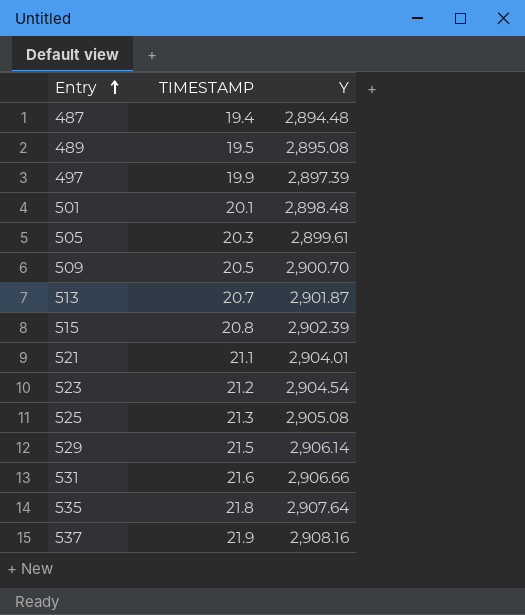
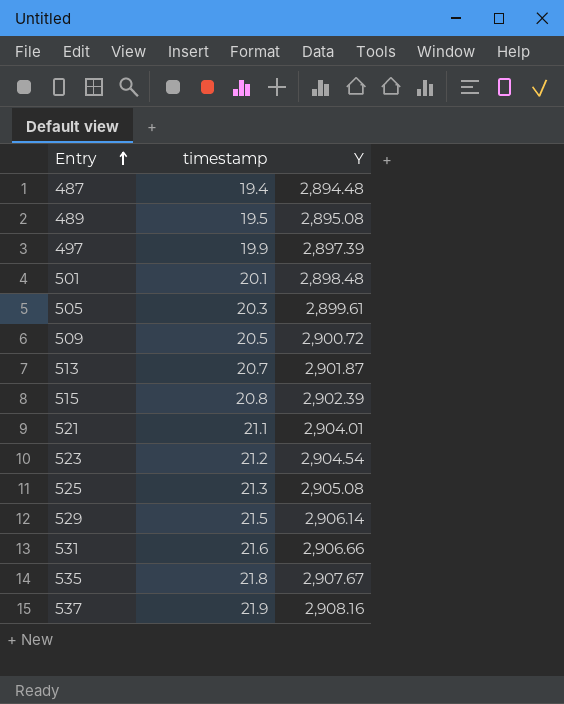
column name: TIMESTAMP -> timestamp
509 | Y: 2,900.70 -> 2,900.72
535 | Y: 2,907.64 -> 2,907.67

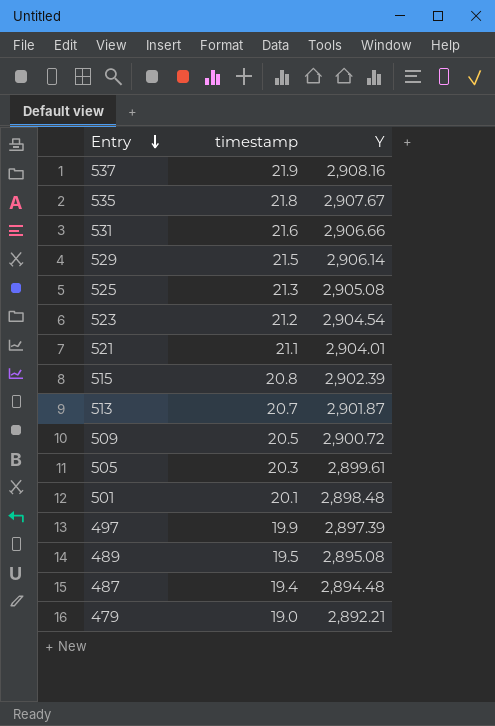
row order: Entry ascending -> Entry descending
row 479: none -> 19.0 | 2,892.21

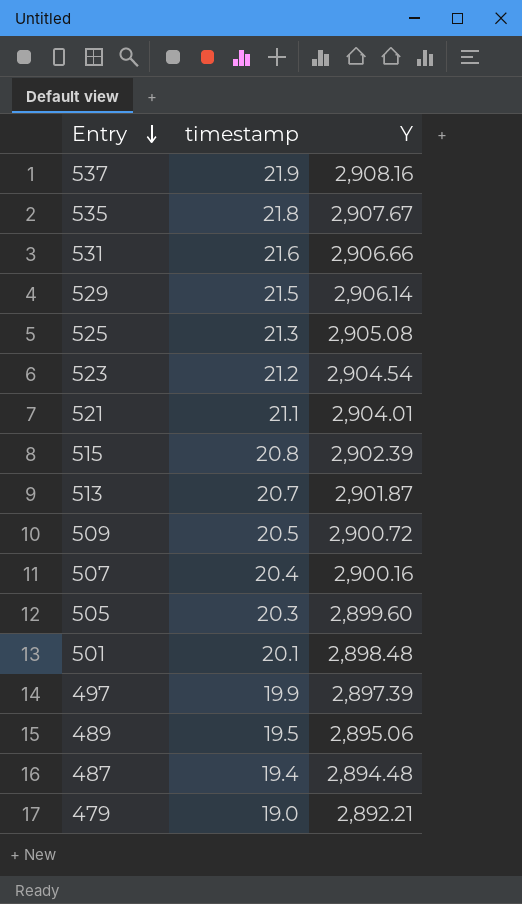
row 507: none -> 20.4 | 2,900.16
505 | Y: 2,899.61 -> 2,899.60
489 | Y: 2,895.08 -> 2,895.06

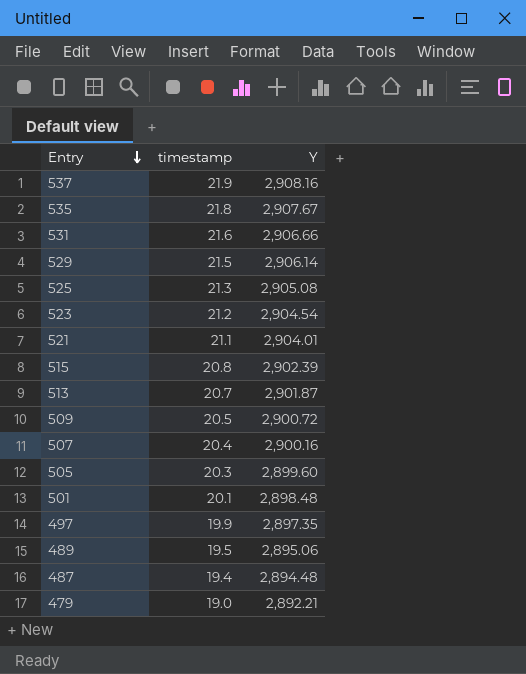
497 | Y: 2,897.39 -> 2,897.35

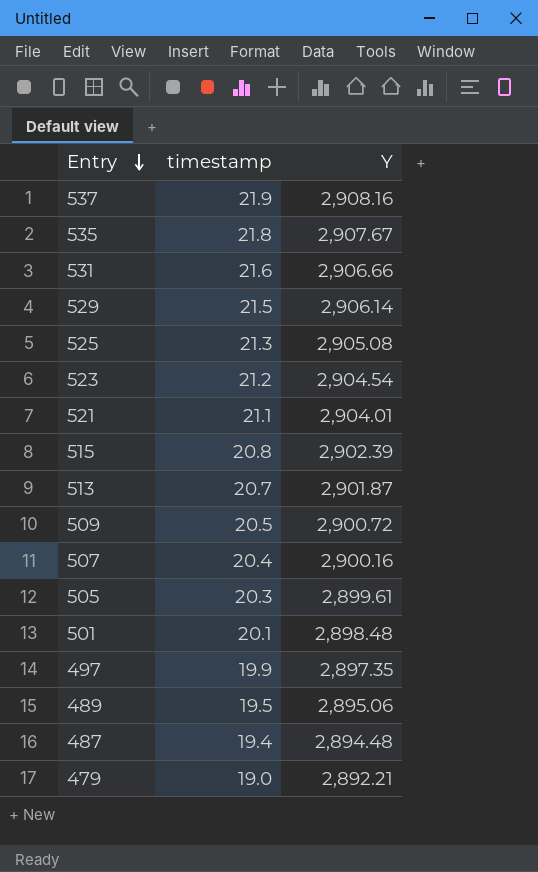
505 | Y: 2,899.60 -> 2,899.61

